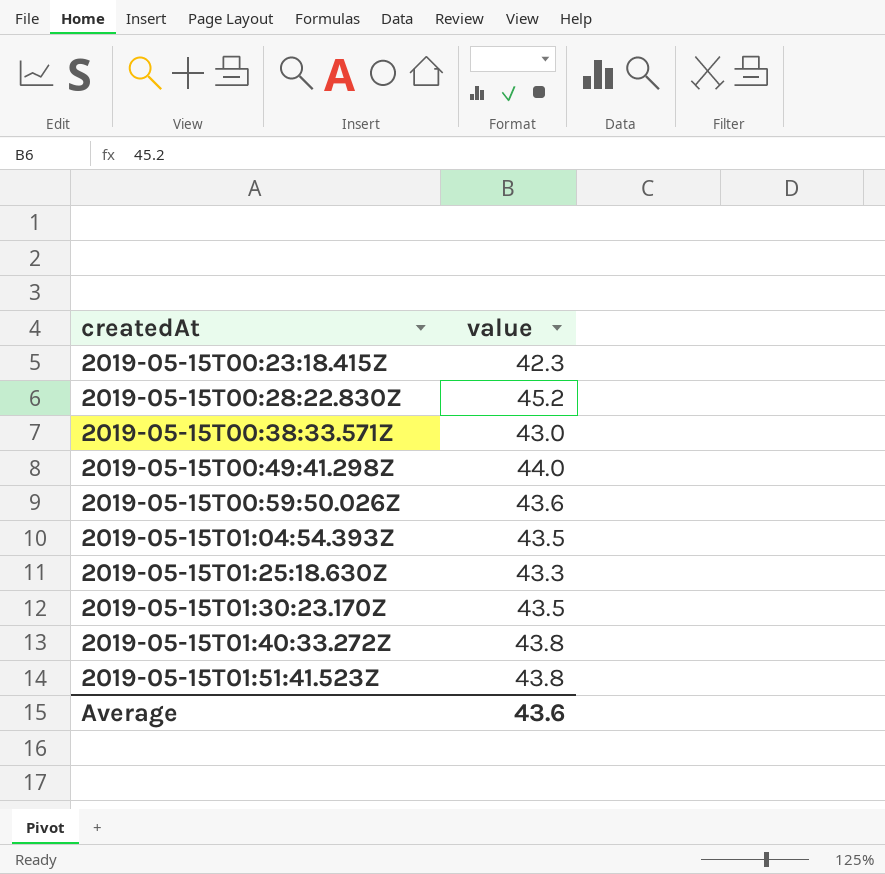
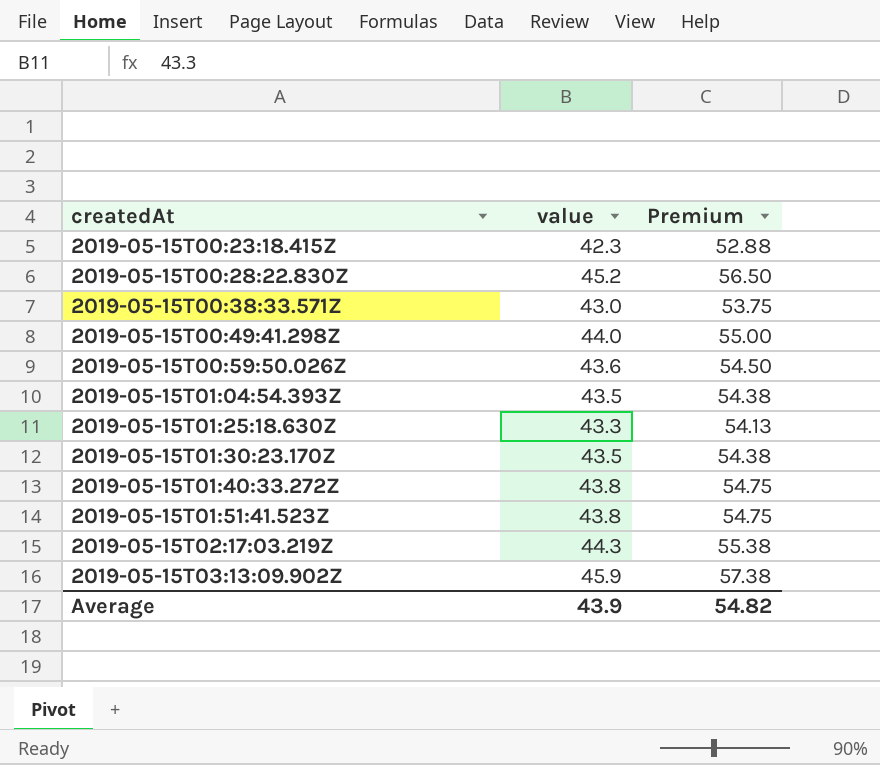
column Premium | formula: none -> [value] * 1.25
row 2019-05-15T02:17:03.219Z: none -> 44.3 | 55.38
row 2019-05-15T03:13:09.902Z: none -> 45.9 | 57.38
Average | value: 43.6 -> 43.9

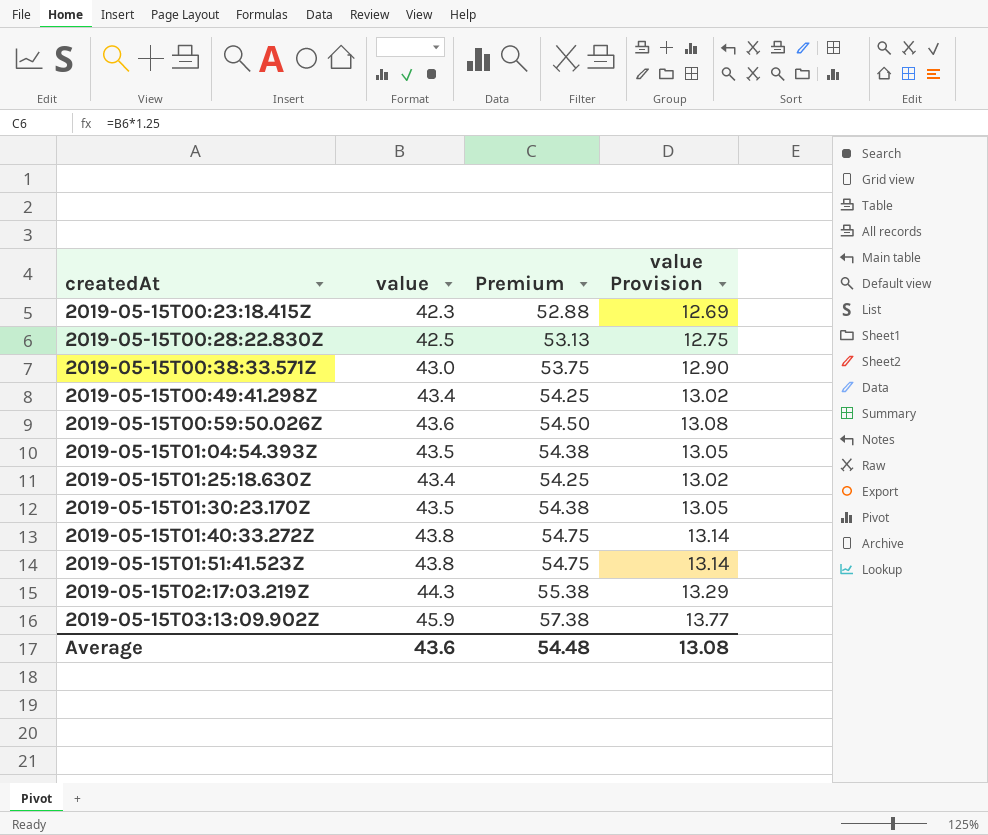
column value Provision | formula: none -> [value] * 0.3
2019-05-15T00:28:22.830Z | value: 45.2 -> 42.5
2019-05-15T00:28:22.830Z | Premium: 56.50 -> 53.13
2019-05-15T00:49:41.298Z | value: 44.0 -> 43.4
2019-05-15T00:49:41.298Z | Premium: 55.00 -> 54.25
2019-05-15T01:25:18.630Z | value: 43.3 -> 43.4
2019-05-15T01:25:18.630Z | Premium: 54.13 -> 54.25
Average | value: 43.9 -> 43.6
Average | Premium: 54.82 -> 54.48

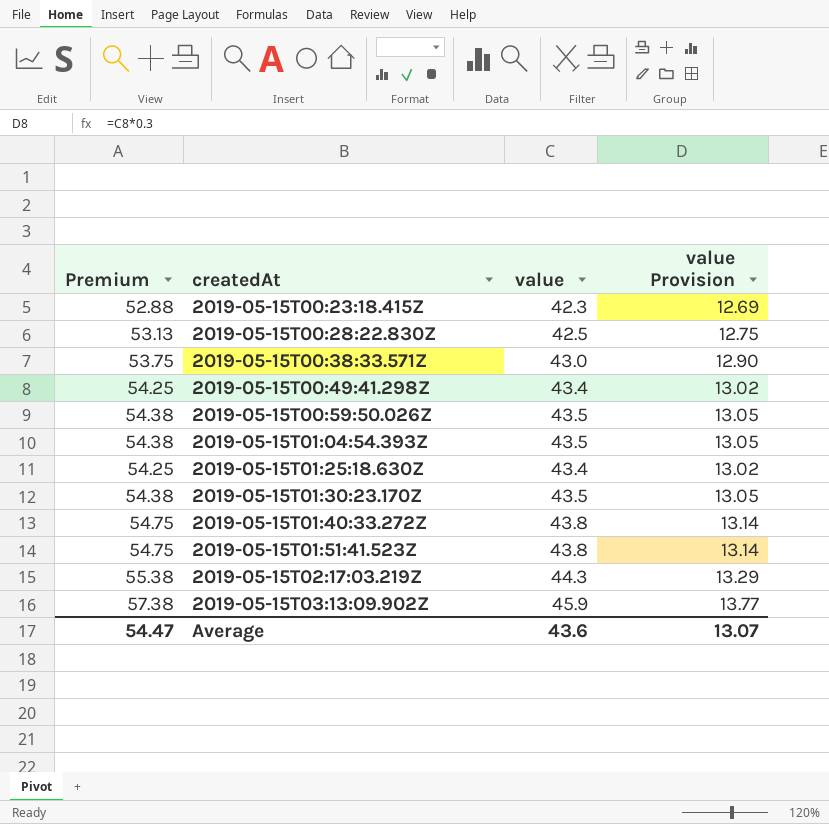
column Premium | position: 3 -> 1
2019-05-15T00:59:50.026Z | Premium: 54.50 -> 54.38
2019-05-15T00:59:50.026Z | value: 43.6 -> 43.5
2019-05-15T00:59:50.026Z | value Provision: 13.08 -> 13.05
Average | Premium: 54.48 -> 54.47
Average | value Provision: 13.08 -> 13.07

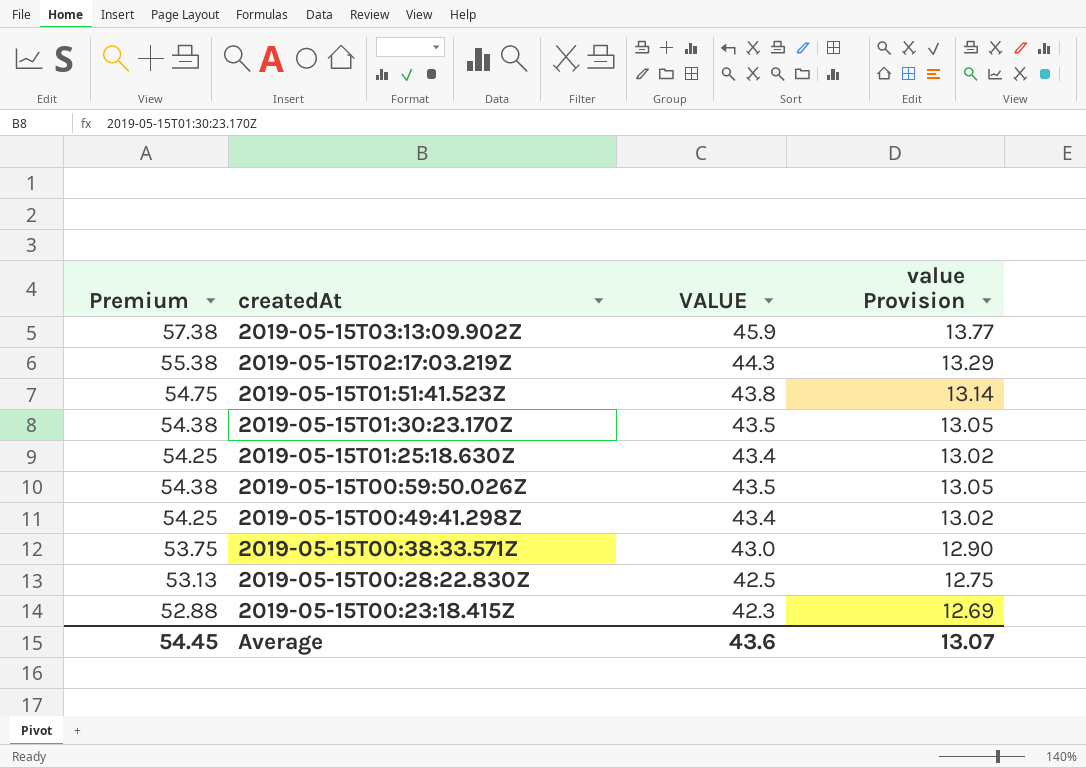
row order: createdAt ascending -> createdAt descending
column name: value -> VALUE
row 2019-05-15T01:04:54.393Z: 54.38 | 43.5 | 13.05 -> none
row 2019-05-15T01:40:33.272Z: 54.75 | 43.8 | 13.14 -> none
Average | Premium: 54.47 -> 54.45

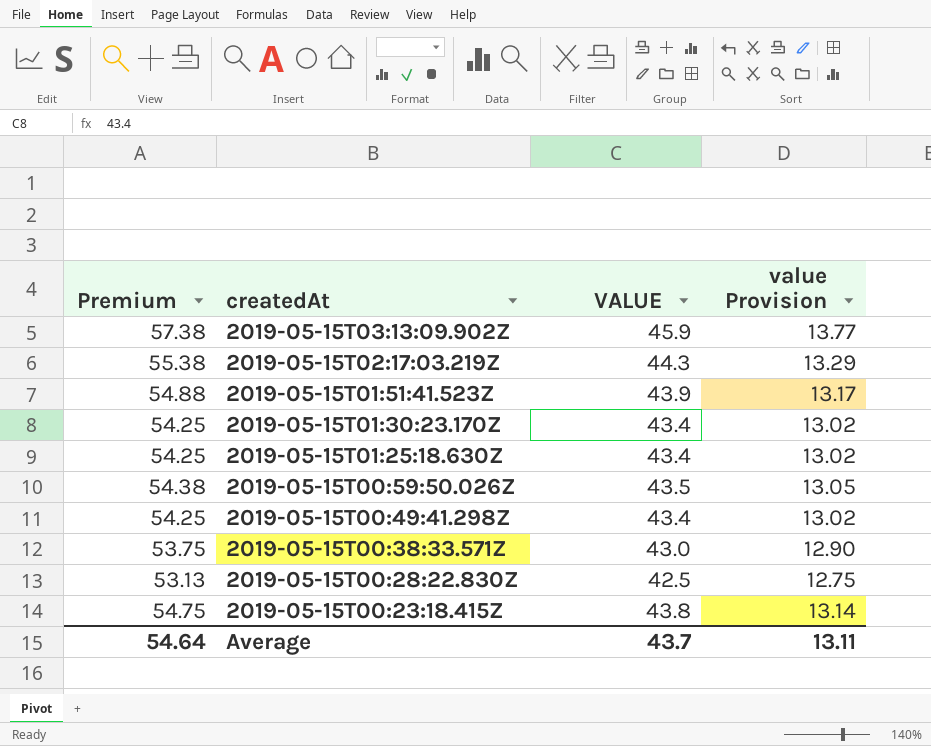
2019-05-15T01:51:41.523Z | Premium: 54.75 -> 54.88
2019-05-15T01:51:41.523Z | VALUE: 43.8 -> 43.9
2019-05-15T01:51:41.523Z | value Provision: 13.14 -> 13.17
2019-05-15T01:30:23.170Z | Premium: 54.38 -> 54.25
2019-05-15T01:30:23.170Z | VALUE: 43.5 -> 43.4
2019-05-15T01:30:23.170Z | value Provision: 13.05 -> 13.02
2019-05-15T00:23:18.415Z | Premium: 52.88 -> 54.75
2019-05-15T00:23:18.415Z | VALUE: 42.3 -> 43.8
2019-05-15T00:23:18.415Z | value Provision: 12.69 -> 13.14
Average | Premium: 54.45 -> 54.64
Average | VALUE: 43.6 -> 43.7
Average | value Provision: 13.07 -> 13.11

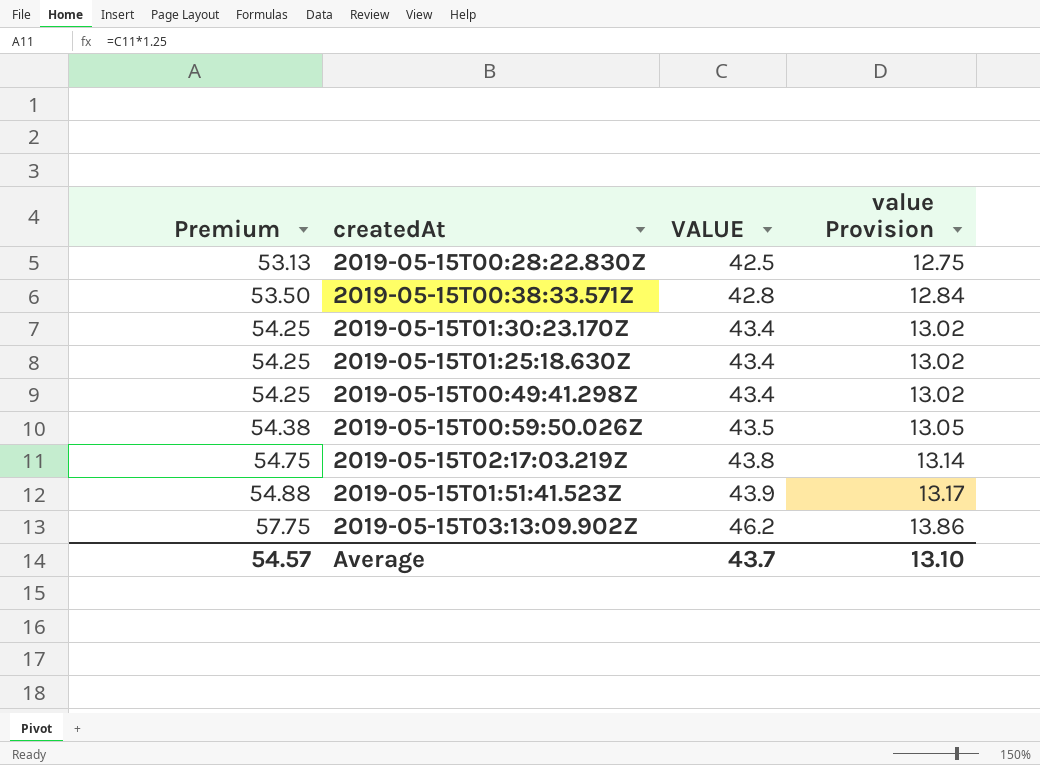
row order: createdAt descending -> Premium ascending
row 2019-05-15T00:23:18.415Z: 54.75 | 43.8 | 13.14 -> none
2019-05-15T00:38:33.571Z | Premium: 53.75 -> 53.50
2019-05-15T00:38:33.571Z | VALUE: 43.0 -> 42.8
2019-05-15T00:38:33.571Z | value Provision: 12.90 -> 12.84
2019-05-15T02:17:03.219Z | Premium: 55.38 -> 54.75
2019-05-15T02:17:03.219Z | VALUE: 44.3 -> 43.8
2019-05-15T02:17:03.219Z | value Provision: 13.29 -> 13.14
2019-05-15T03:13:09.902Z | Premium: 57.38 -> 57.75
2019-05-15T03:13:09.902Z | VALUE: 45.9 -> 46.2
2019-05-15T03:13:09.902Z | value Provision: 13.77 -> 13.86
Average | Premium: 54.64 -> 54.57
Average | value Provision: 13.11 -> 13.10

